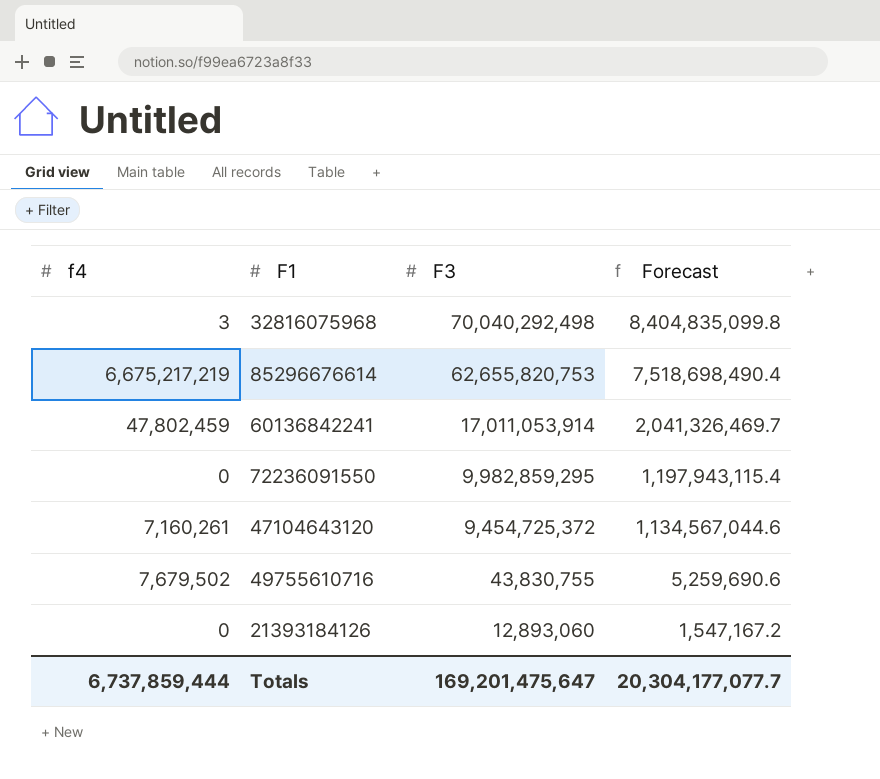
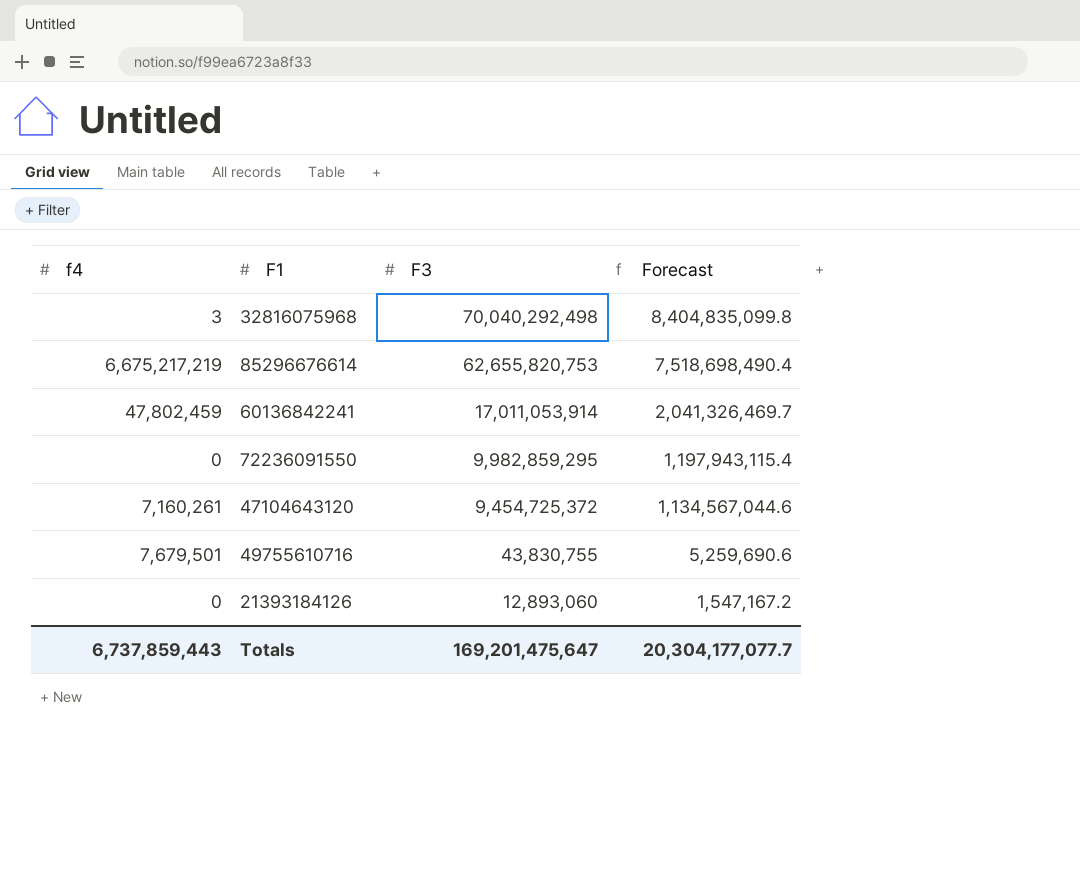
49755610716 | f4: 7,679,502 -> 7,679,501
Totals | f4: 6,737,859,444 -> 6,737,859,443

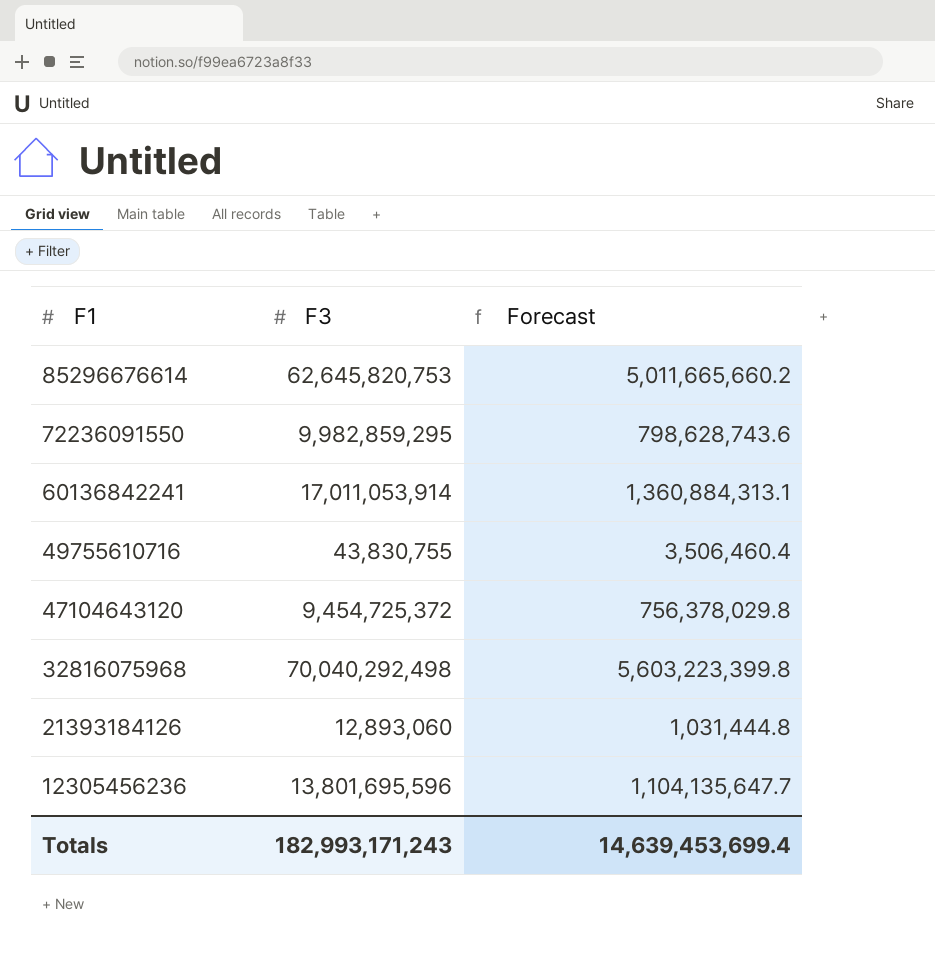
row order: F3 descending -> F1 descending
column f4 | position: 1 -> none
column Forecast | formula: [F3] * 0.12 -> [F3] * 0.08
85296676614 | F3: 62,655,820,753 -> 62,645,820,753
row 12305456236: none -> 13,801,695,596 | 1,104,135,647.7
Totals | F3: 169,201,475,647 -> 182,993,171,243
Totals | Forecast: 20,304,177,077.7 -> 14,639,453,699.4

